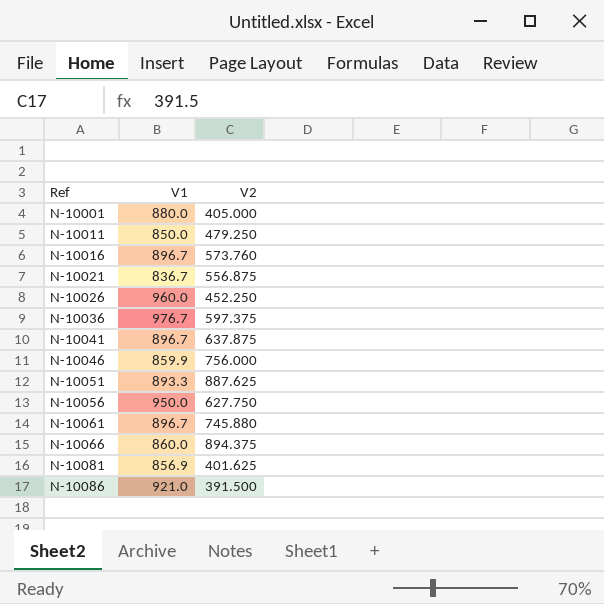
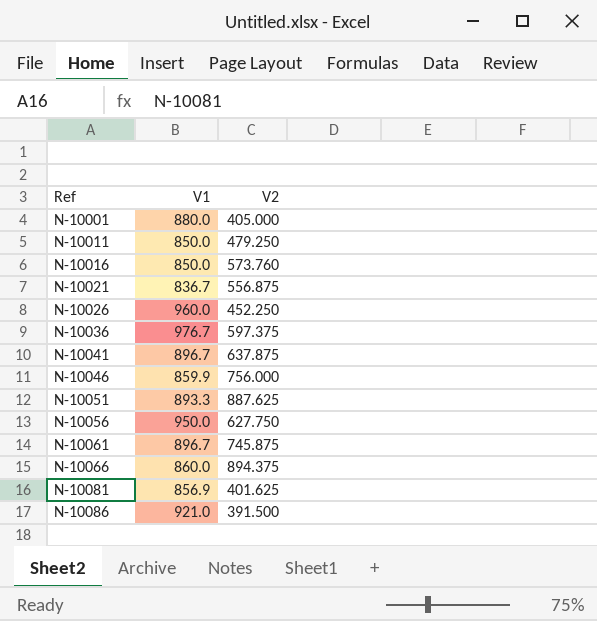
N-10016 | V1: 896.7 -> 850.0
N-10061 | V2: 745.880 -> 745.875

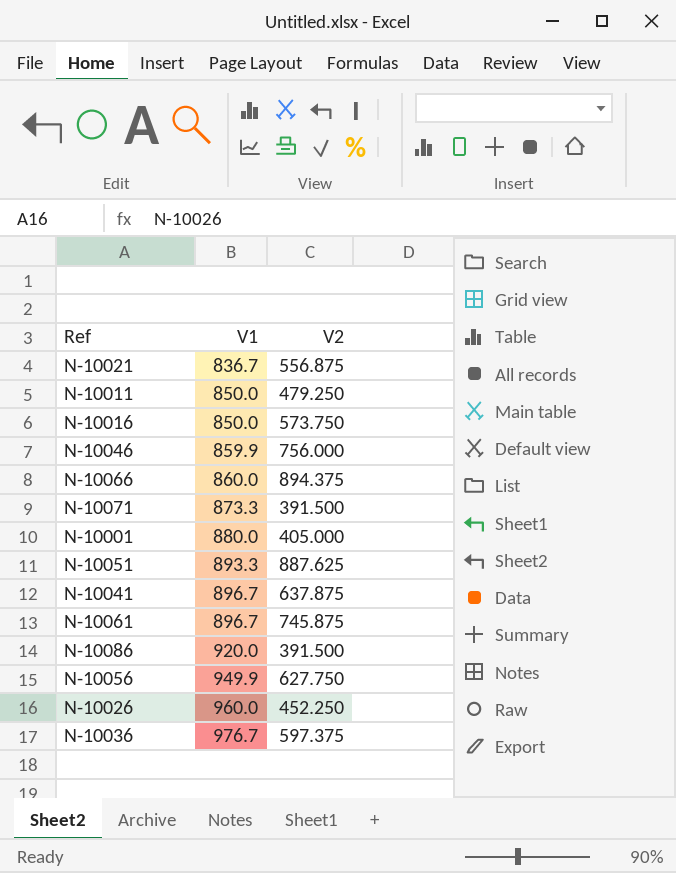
row order: Ref ascending -> V1 ascending
row N-10081: 856.9 | 401.625 -> none
N-10016 | V2: 573.760 -> 573.750
row N-10071: none -> 873.3 | 391.500
N-10086 | V1: 921.0 -> 920.0
N-10056 | V1: 950.0 -> 949.9

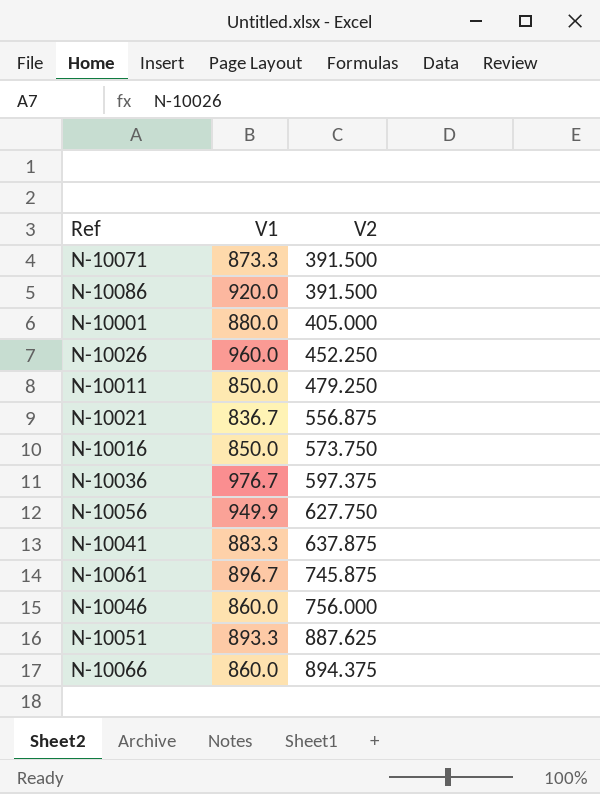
row order: V1 ascending -> V2 ascending
N-10041 | V1: 896.7 -> 883.3
N-10046 | V1: 859.9 -> 860.0

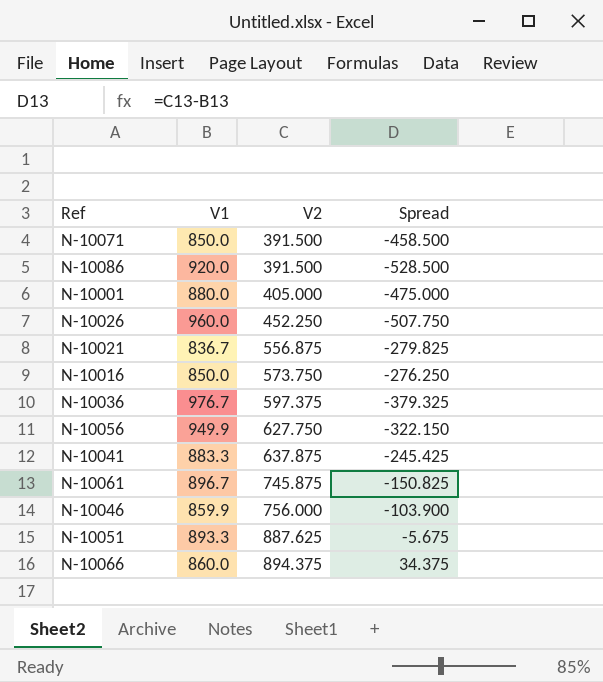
column Spread | formula: none -> [V2] - [V1]
row N-10011: 850.0 | 479.250 -> none
N-10071 | V1: 873.3 -> 850.0
N-10046 | V1: 860.0 -> 859.9

